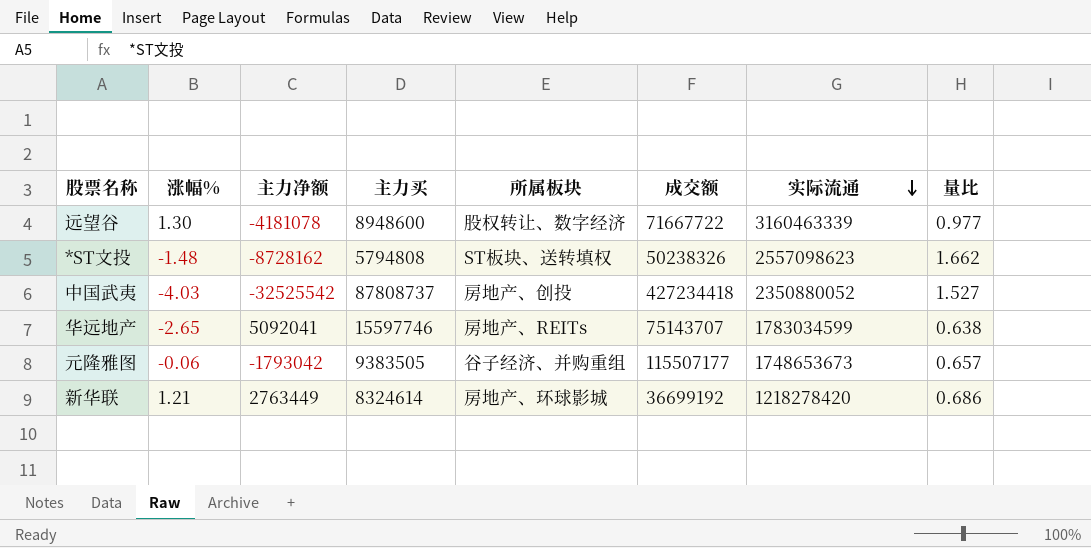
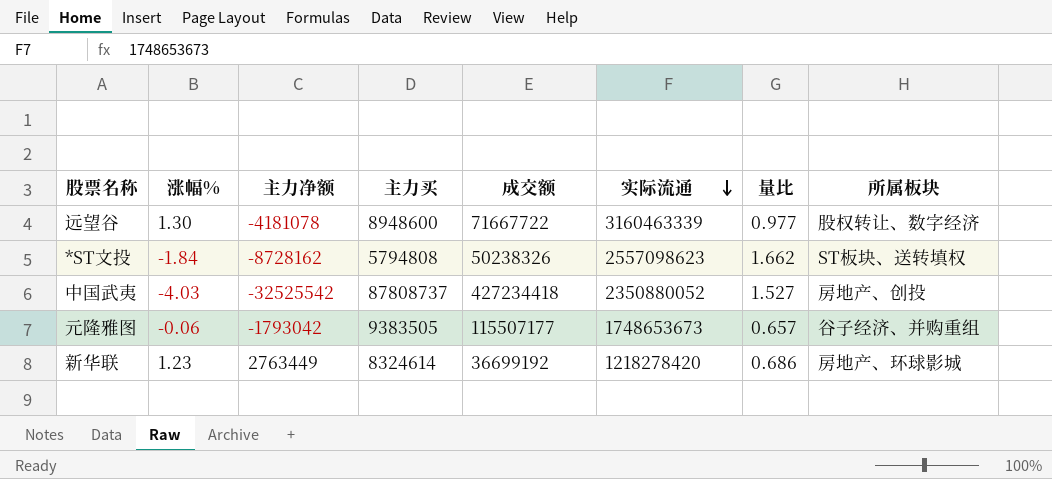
column 所属板块 | position: 5 -> 8
row 华远地产: -2.65 | 5092041 | 15597746 | 房地产、REITs | 75143707 | 1783034599 | 0.638 -> none
*ST文投 | 涨幅%: -1.48 -> -1.84
新华联 | 涨幅%: 1.21 -> 1.23

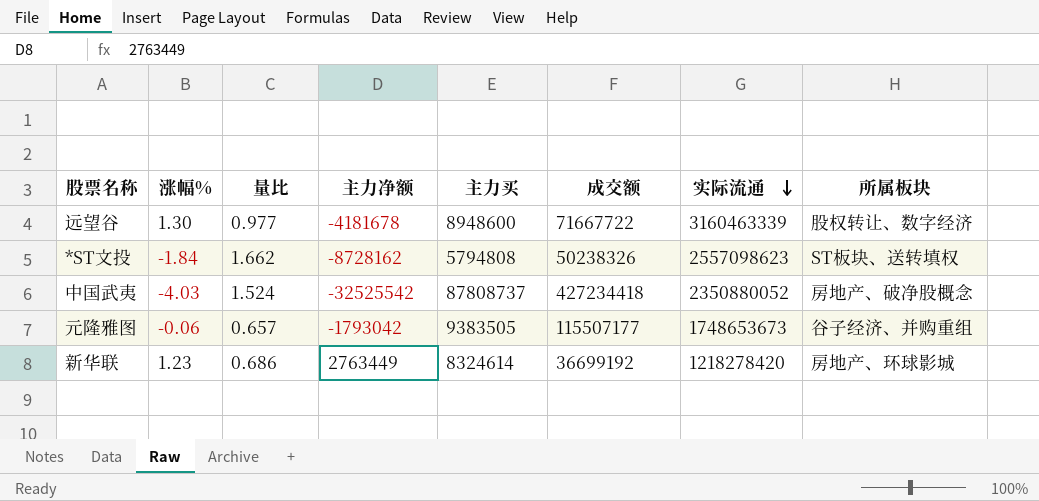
column 量比 | position: 7 -> 3
远望谷 | 主力净额: -4181078 -> -4181678
中国武夷 | 量比: 1.527 -> 1.524
中国武夷 | 所属板块: 房地产、创投 -> 房地产、破净股概念

